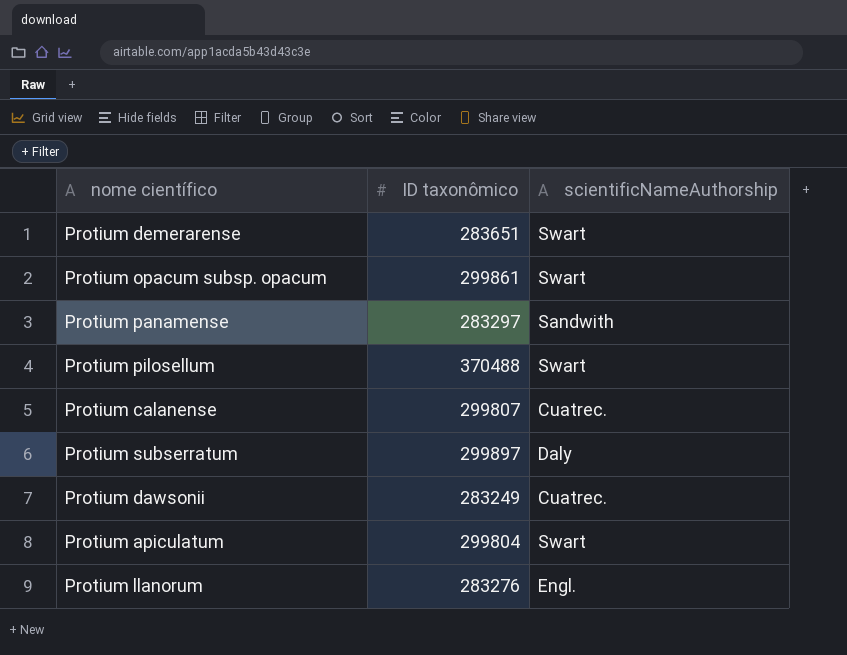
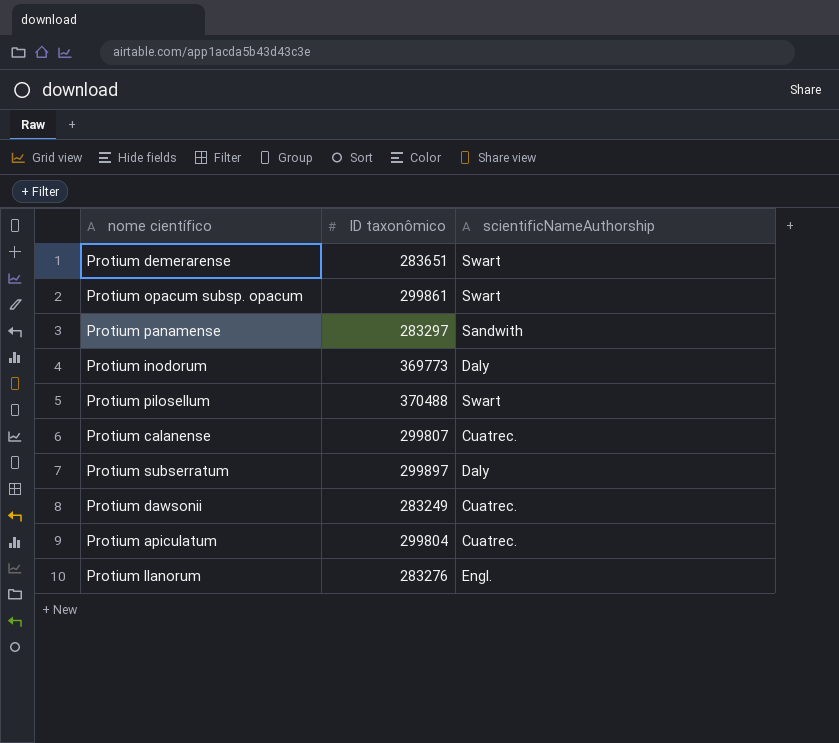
row Protium inodorum: none -> 369773 | Daly
Protium apiculatum | scientificNameAuthorship: Swart -> Cuatrec.

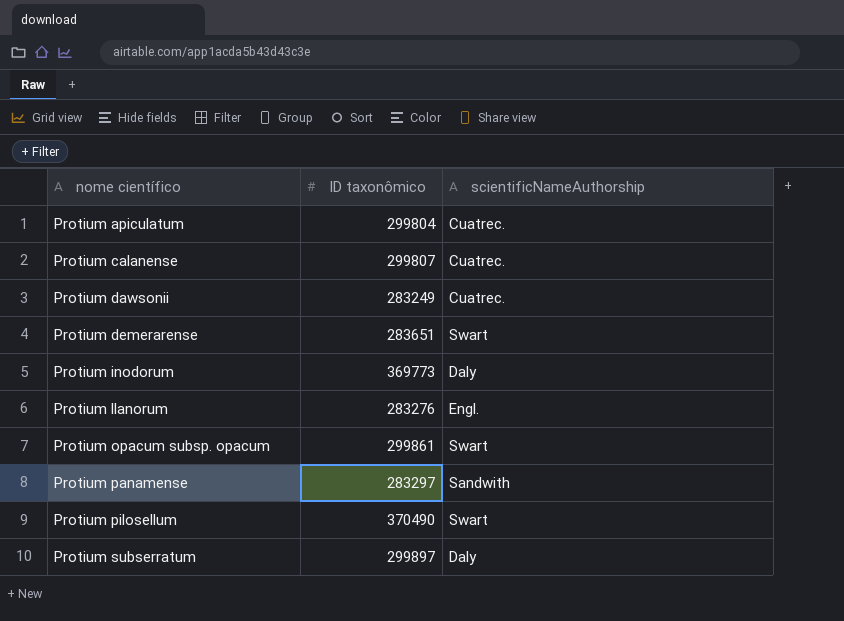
row order: none -> nome científico ascending
Protium pilosellum | ID taxonômico: 370488 -> 370490

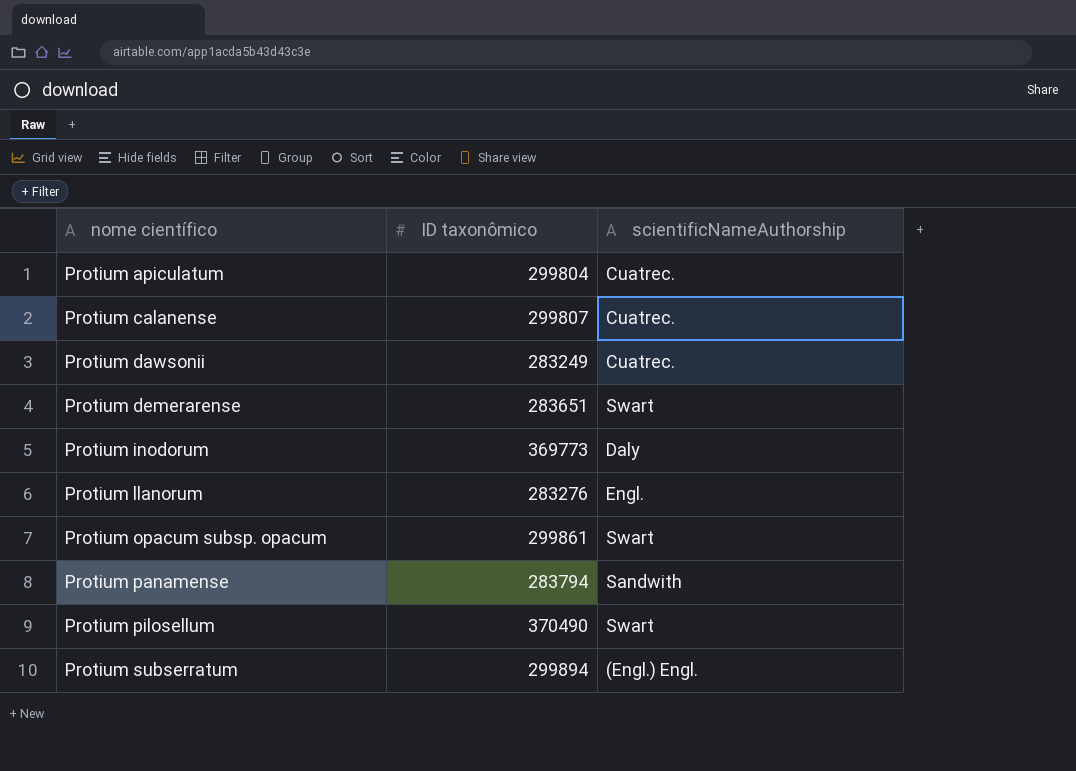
Protium panamense | ID taxonômico: 283297 -> 283794
Protium subserratum | ID taxonômico: 299897 -> 299894
Protium subserratum | scientificNameAuthorship: Daly -> (Engl.) Engl.

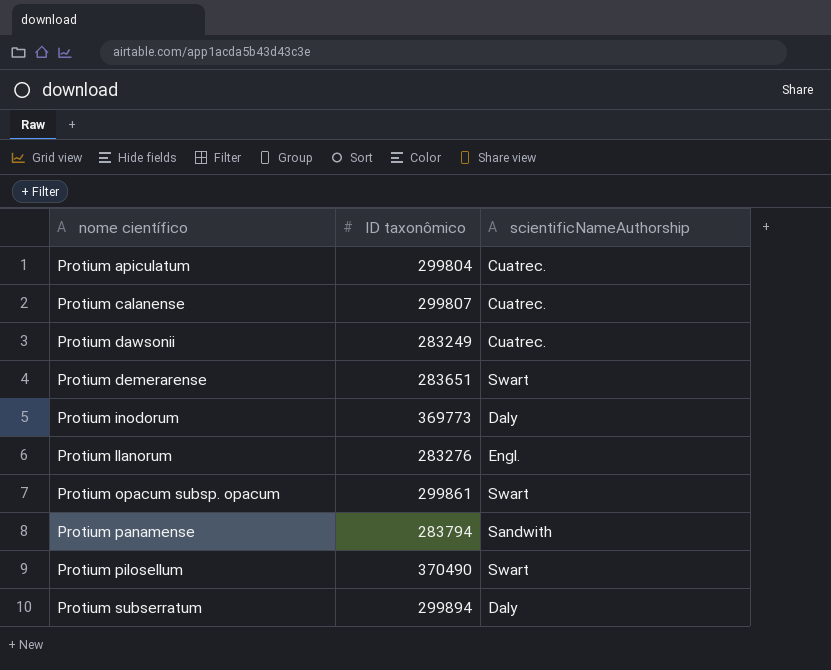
Protium subserratum | scientificNameAuthorship: (Engl.) Engl. -> Daly

